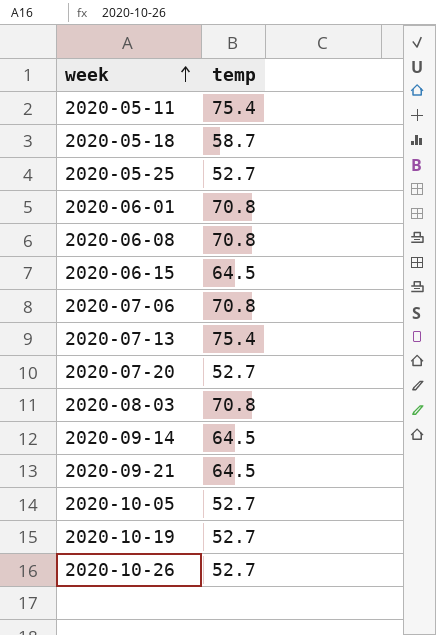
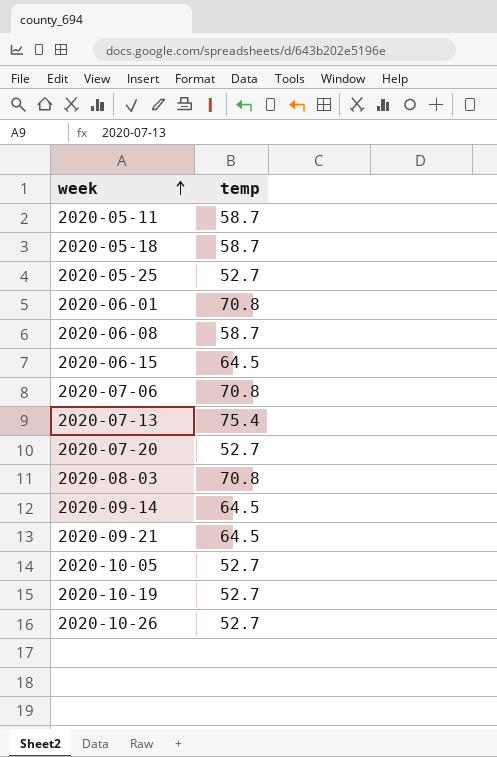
2020-05-11 | temp: 75.4 -> 58.7
2020-06-08 | temp: 70.8 -> 58.7

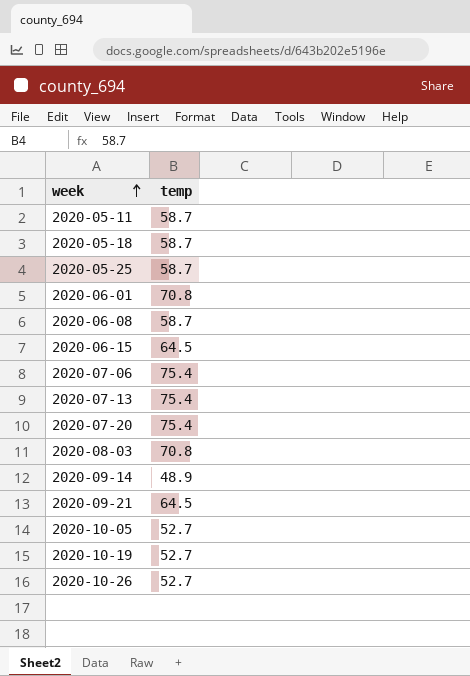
2020-05-25 | temp: 52.7 -> 58.7
2020-07-06 | temp: 70.8 -> 75.4
2020-07-20 | temp: 52.7 -> 75.4
2020-09-14 | temp: 64.5 -> 48.9

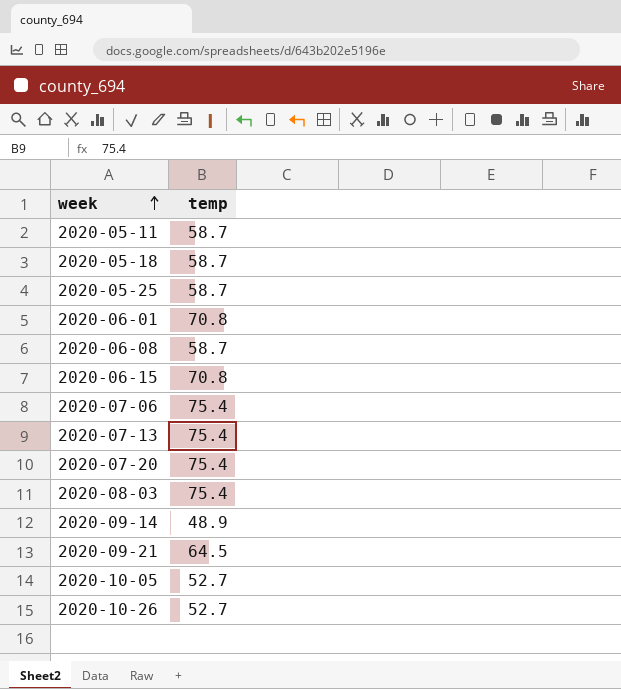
row 2020-10-19: 52.7 -> none
2020-06-15 | temp: 64.5 -> 70.8
2020-08-03 | temp: 70.8 -> 75.4

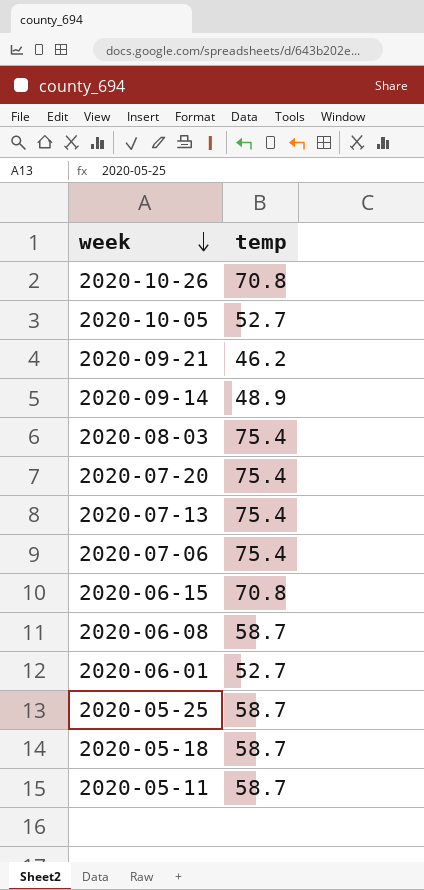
row order: week ascending -> week descending
2020-10-26 | temp: 52.7 -> 70.8
2020-09-21 | temp: 64.5 -> 46.2
2020-06-01 | temp: 70.8 -> 52.7

